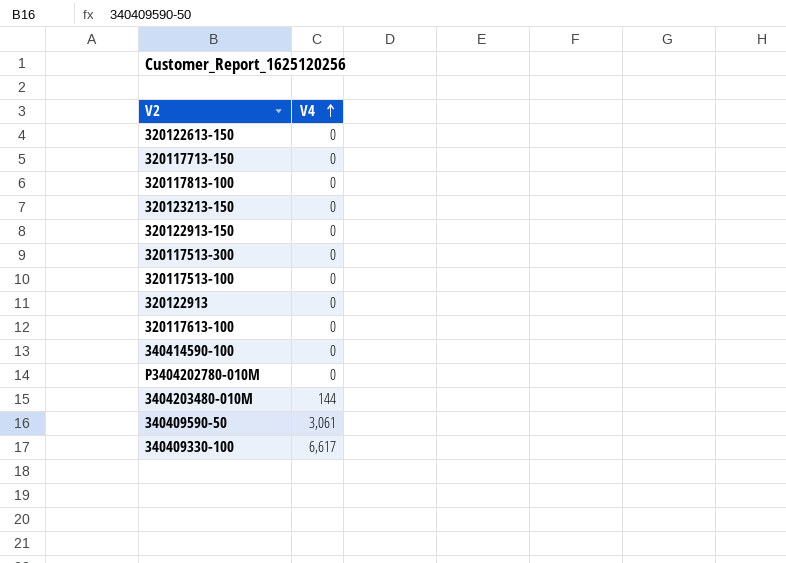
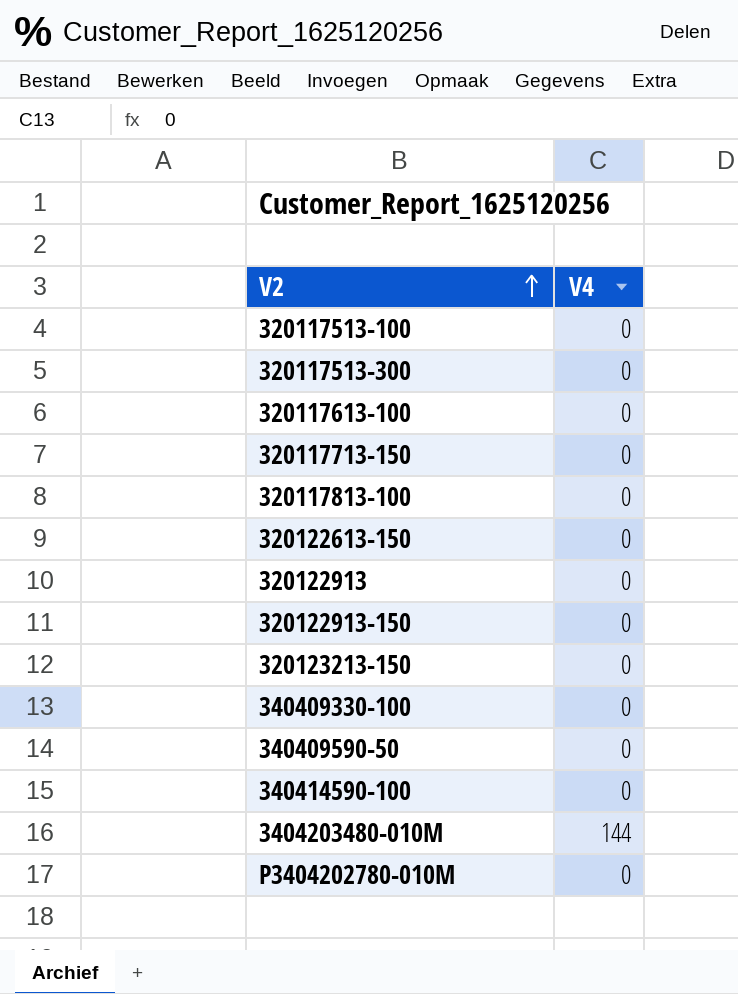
row order: V4 ascending -> V2 ascending
340409330-100 | V4: 6,617 -> 0
340409590-50 | V4: 3,061 -> 0

